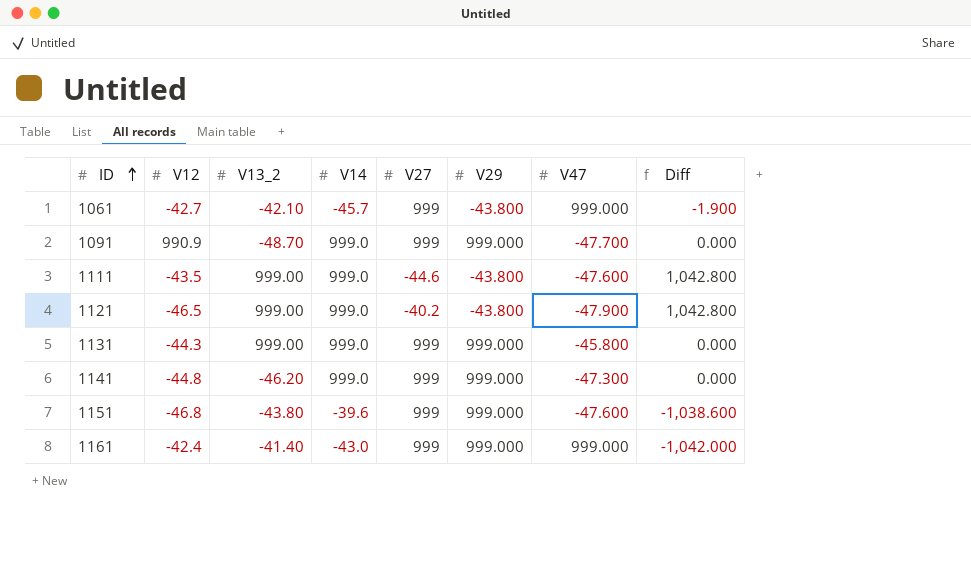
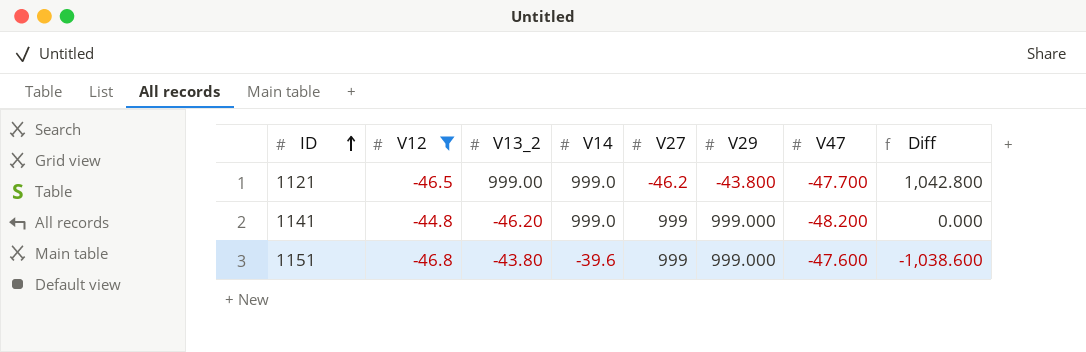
filter: none -> V12 <= -44.8
1121 | V27: -40.2 -> -46.2
1121 | V47: -47.900 -> -47.700
1141 | V47: -47.300 -> -48.200

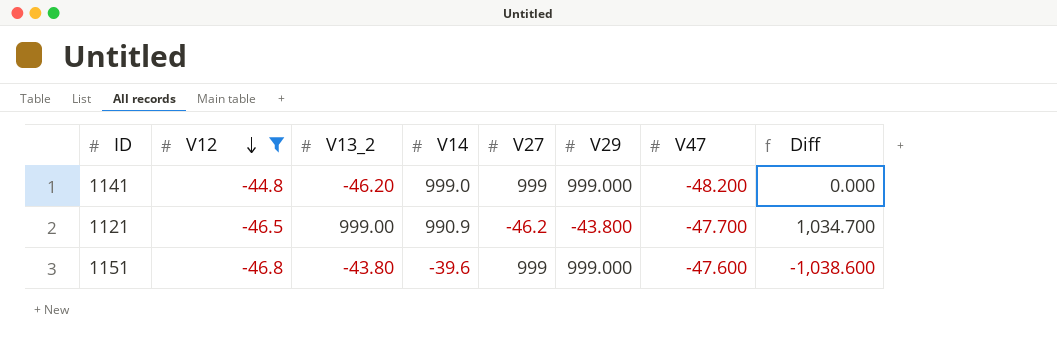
row order: ID ascending -> V12 descending
1121 | V14: 999.0 -> 990.9
1121 | Diff: 1,042.800 -> 1,034.700

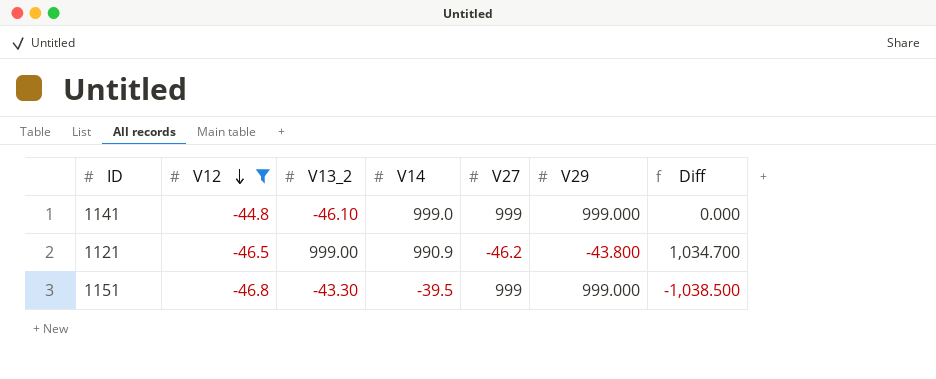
column V47 | position: 7 -> none
1141 | V13_2: -46.20 -> -46.10
1151 | V13_2: -43.80 -> -43.30
1151 | V14: -39.6 -> -39.5
1151 | Diff: -1,038.600 -> -1,038.500

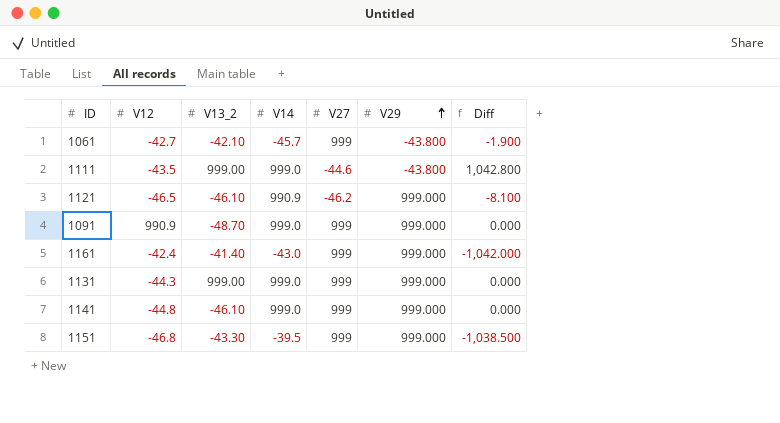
filter: V12 <= -44.8 -> none
row order: V12 descending -> V29 ascending
1121 | V13_2: 999.00 -> -46.10
1121 | V29: -43.800 -> 999.000
1121 | Diff: 1,034.700 -> -8.100

